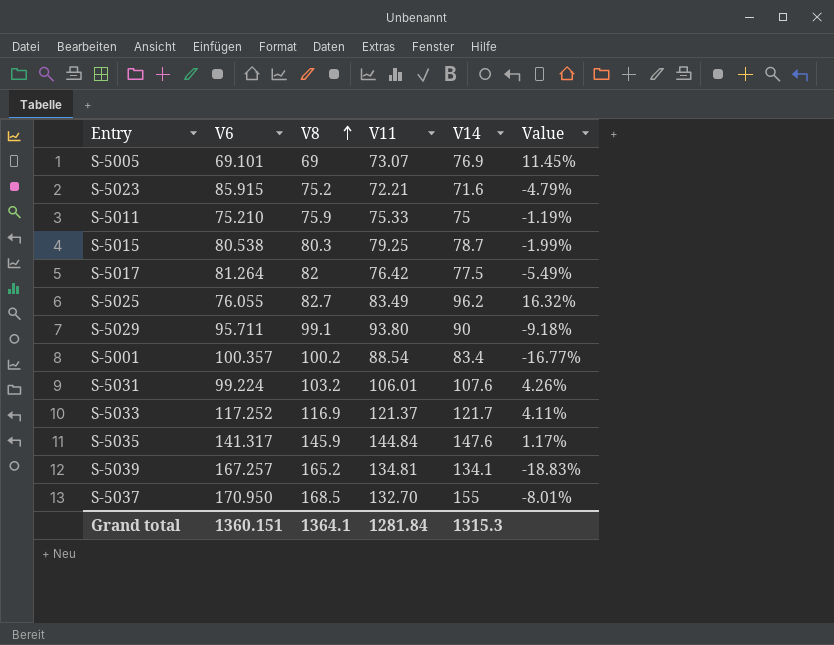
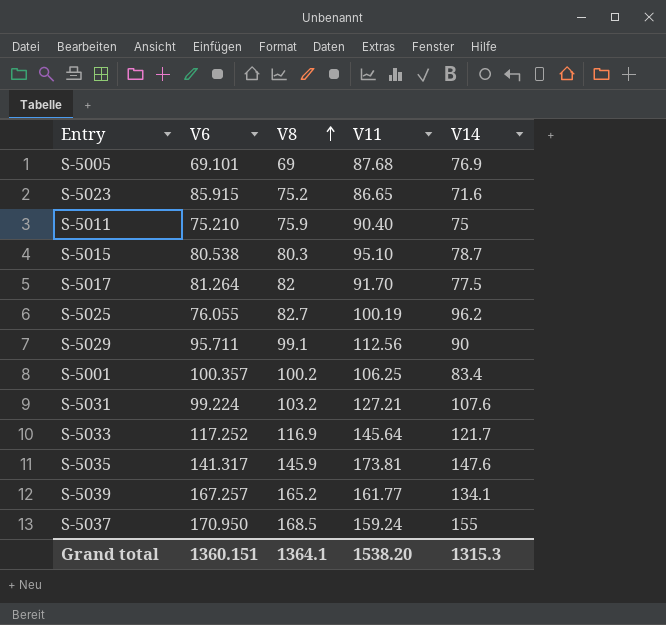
column Value | formula: ([V14] - [V8]) / [V8] -> none
S-5005 | V11: 73.07 -> 87.68
S-5023 | V11: 72.21 -> 86.65
S-5011 | V11: 75.33 -> 90.40
S-5015 | V11: 79.25 -> 95.10
S-5017 | V11: 76.42 -> 91.70
S-5025 | V11: 83.49 -> 100.19
S-5029 | V11: 93.80 -> 112.56
S-5001 | V11: 88.54 -> 106.25
S-5031 | V11: 106.01 -> 127.21
S-5033 | V11: 121.37 -> 145.64
S-5035 | V11: 144.84 -> 173.81
S-5039 | V11: 134.81 -> 161.77
S-5037 | V11: 132.70 -> 159.24
Grand total | V11: 1281.84 -> 1538.20

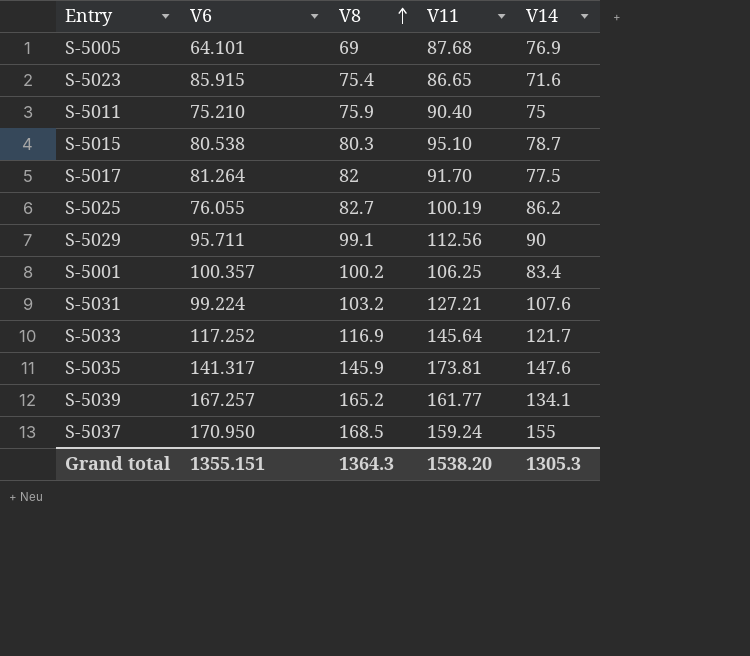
S-5005 | V6: 69.101 -> 64.101
S-5023 | V8: 75.2 -> 75.4
S-5025 | V14: 96.2 -> 86.2
Grand total | V6: 1360.151 -> 1355.151
Grand total | V8: 1364.1 -> 1364.3
Grand total | V14: 1315.3 -> 1305.3

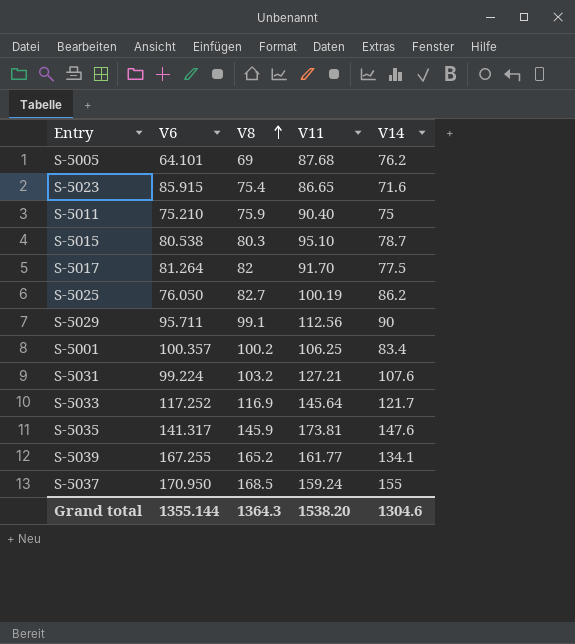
S-5005 | V14: 76.9 -> 76.2
S-5025 | V6: 76.055 -> 76.050
S-5039 | V6: 167.257 -> 167.255
Grand total | V6: 1355.151 -> 1355.144
Grand total | V14: 1305.3 -> 1304.6

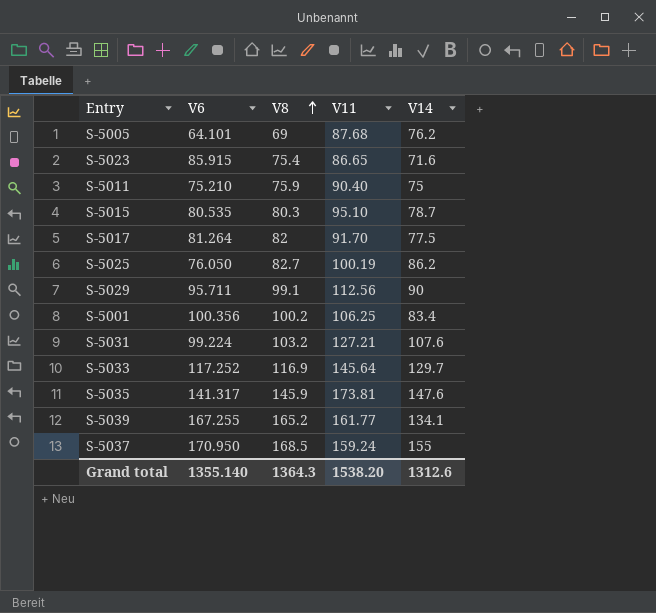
S-5015 | V6: 80.538 -> 80.535
S-5001 | V6: 100.357 -> 100.356
S-5033 | V14: 121.7 -> 129.7
Grand total | V6: 1355.144 -> 1355.140
Grand total | V14: 1304.6 -> 1312.6

